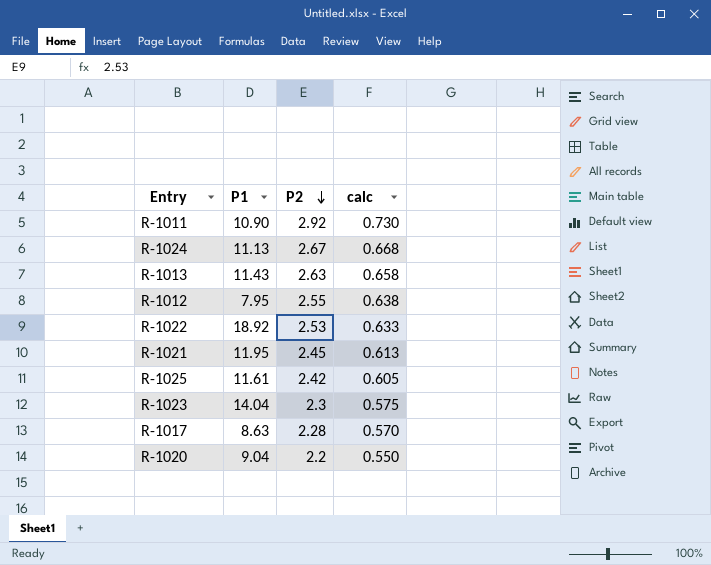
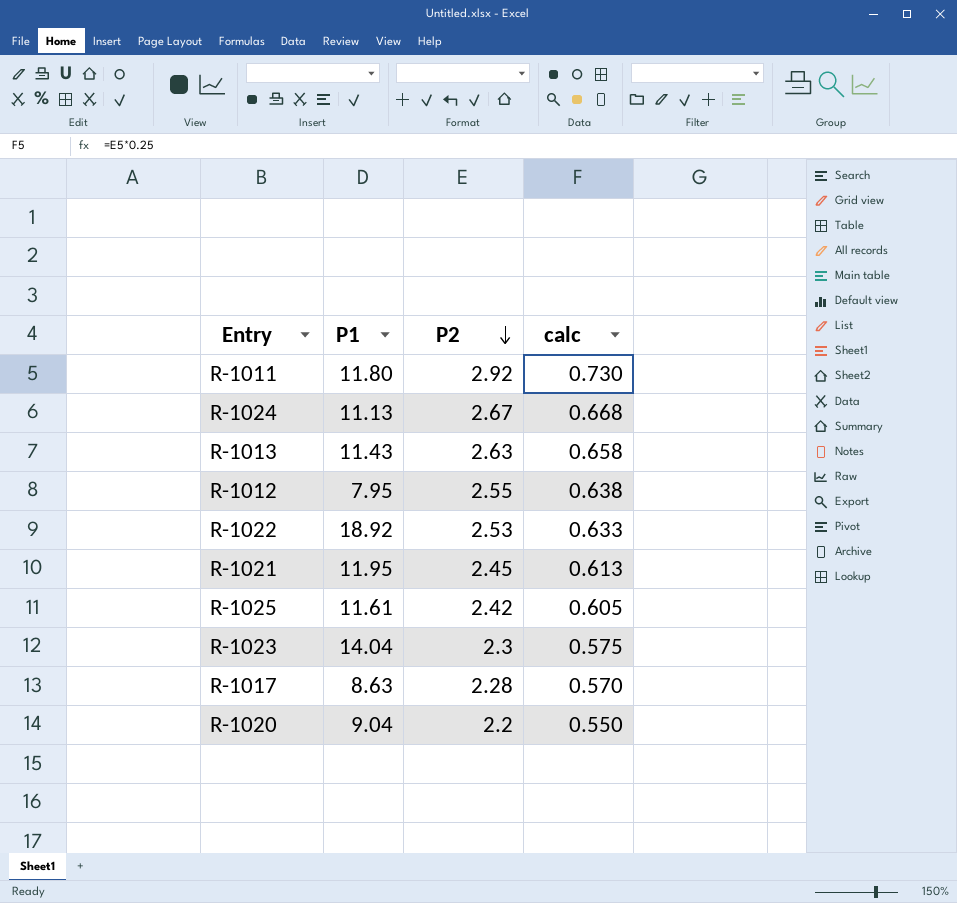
R-1011 | P1: 10.90 -> 11.80

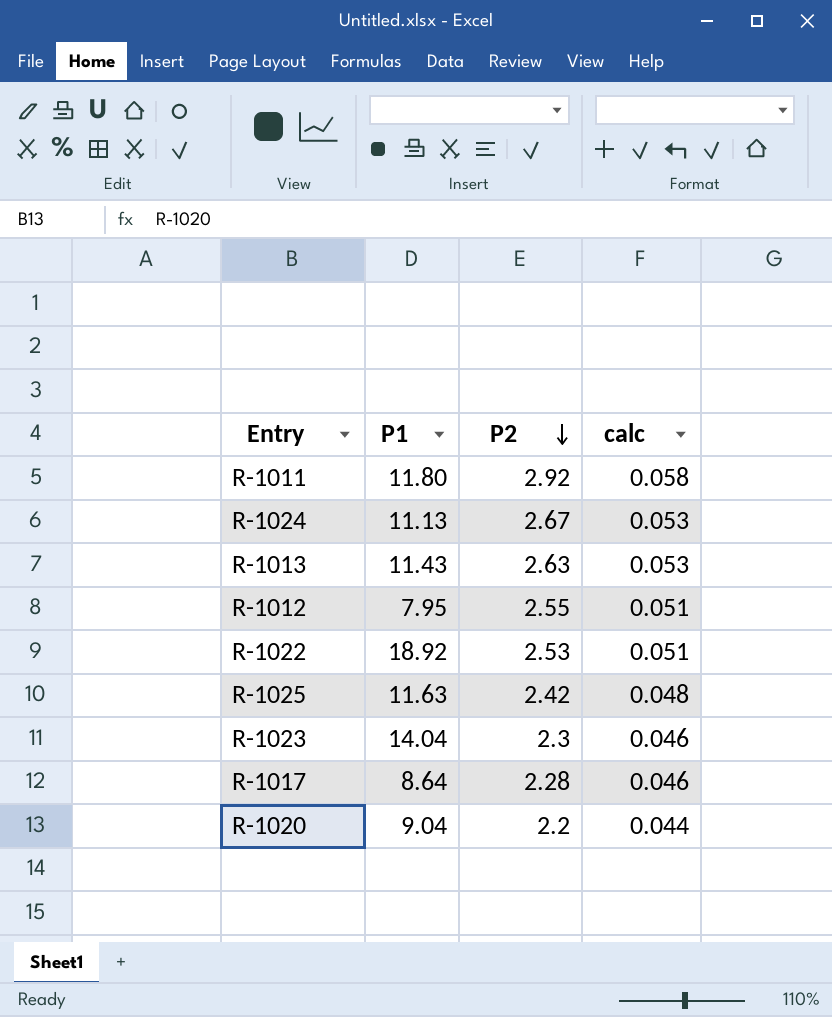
column calc | formula: [P2] * 0.25 -> [P2] * 0.02
row R-1021: 11.95 | 2.45 | 0.613 -> none
R-1025 | P1: 11.61 -> 11.63
R-1017 | P1: 8.63 -> 8.64

